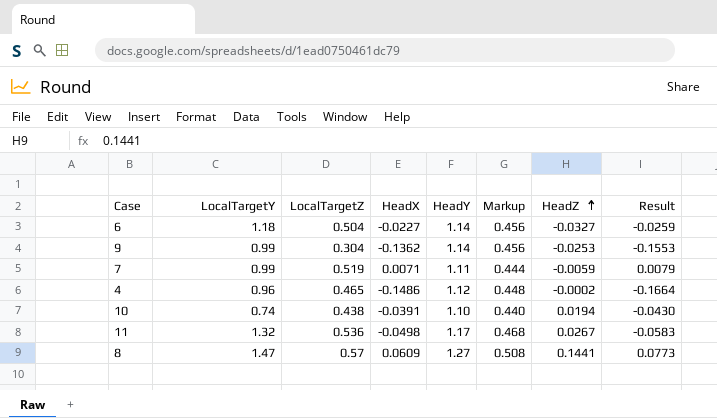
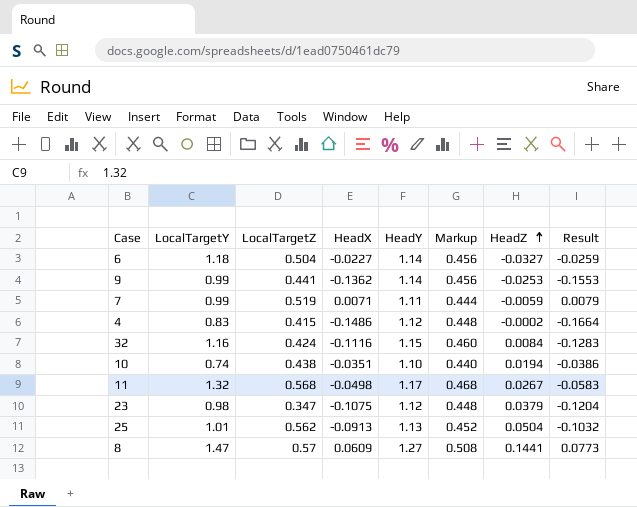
9 | LocalTargetZ: 0.304 -> 0.441
4 | LocalTargetY: 0.96 -> 0.83
4 | LocalTargetZ: 0.465 -> 0.415
row 32: none -> 1.16 | 0.424 | -0.1116 | 1.15 | 0.460 | 0.0084 | -0.1283
10 | HeadX: -0.0391 -> -0.0351
10 | Result: -0.0430 -> -0.0386
11 | LocalTargetZ: 0.536 -> 0.568
row 23: none -> 0.98 | 0.347 | -0.1075 | 1.12 | 0.448 | 0.0379 | -0.1204
row 25: none -> 1.01 | 0.562 | -0.0913 | 1.13 | 0.452 | 0.0504 | -0.1032

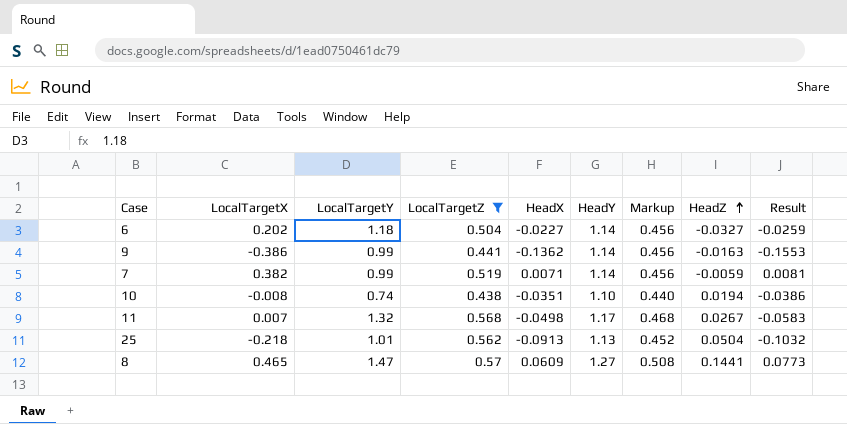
filter: none -> LocalTargetZ >= 0.438
column LocalTargetX | position: none -> 2
9 | HeadZ: -0.0253 -> -0.0163
7 | HeadY: 1.11 -> 1.14
7 | Markup: 0.444 -> 0.456
7 | Result: 0.0079 -> 0.0081

